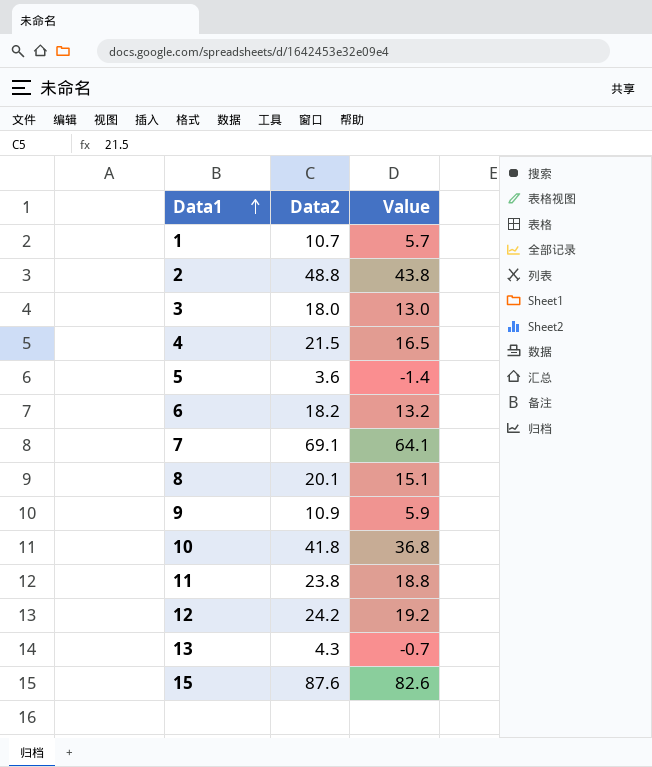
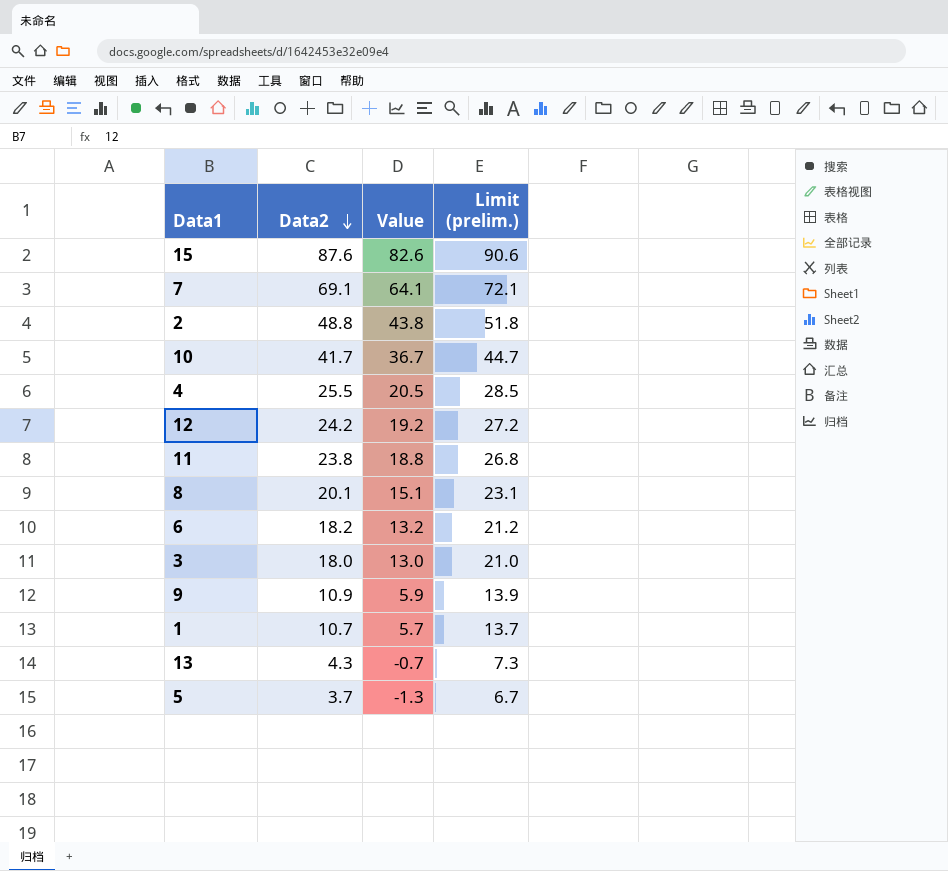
row order: Data1 ascending -> Data2 descending
column Limit (prelim.) | formula: none -> [Data2] + 3
10 | Data2: 41.8 -> 41.7
10 | Value: 36.8 -> 36.7
4 | Data2: 21.5 -> 25.5
4 | Value: 16.5 -> 20.5
5 | Data2: 3.6 -> 3.7
5 | Value: -1.4 -> -1.3

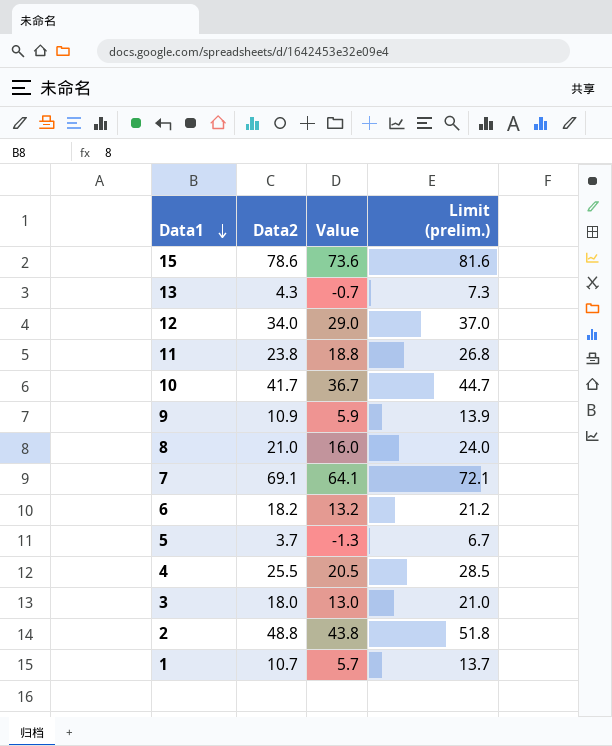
row order: Data2 descending -> Data1 descending
15 | Data2: 87.6 -> 78.6
15 | Value: 82.6 -> 73.6
15 | Limit (prelim.): 90.6 -> 81.6
12 | Data2: 24.2 -> 34.0
12 | Value: 19.2 -> 29.0
12 | Limit (prelim.): 27.2 -> 37.0
8 | Data2: 20.1 -> 21.0
8 | Value: 15.1 -> 16.0
8 | Limit (prelim.): 23.1 -> 24.0

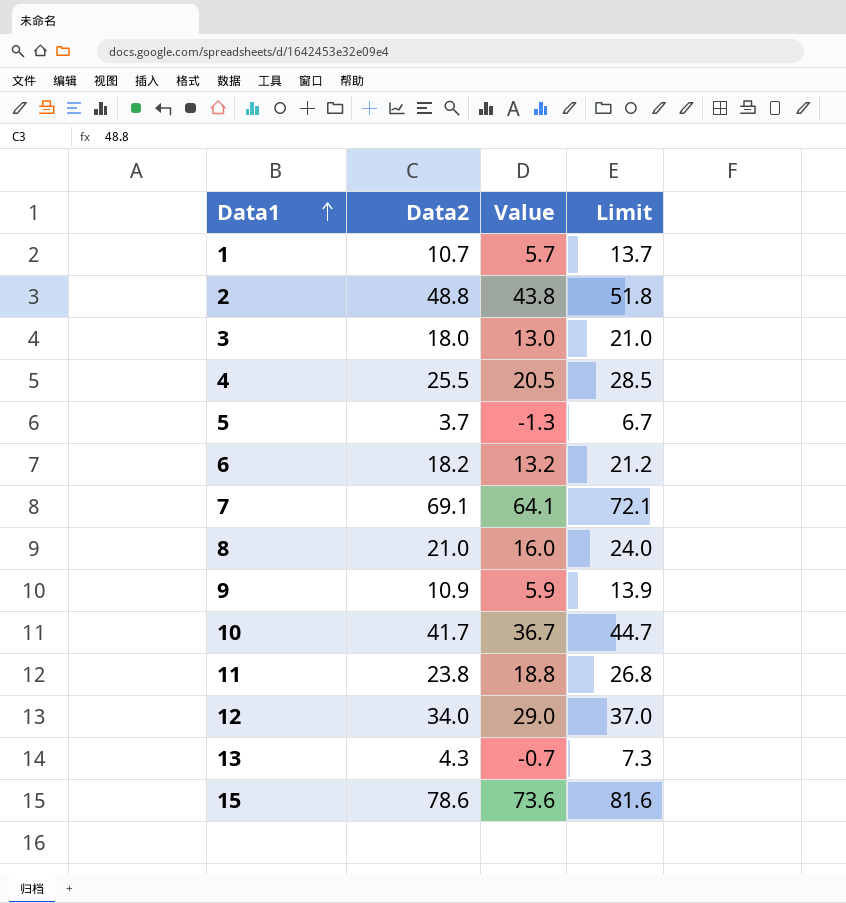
row order: Data1 descending -> Data1 ascending
column name: Limit (prelim.) -> Limit

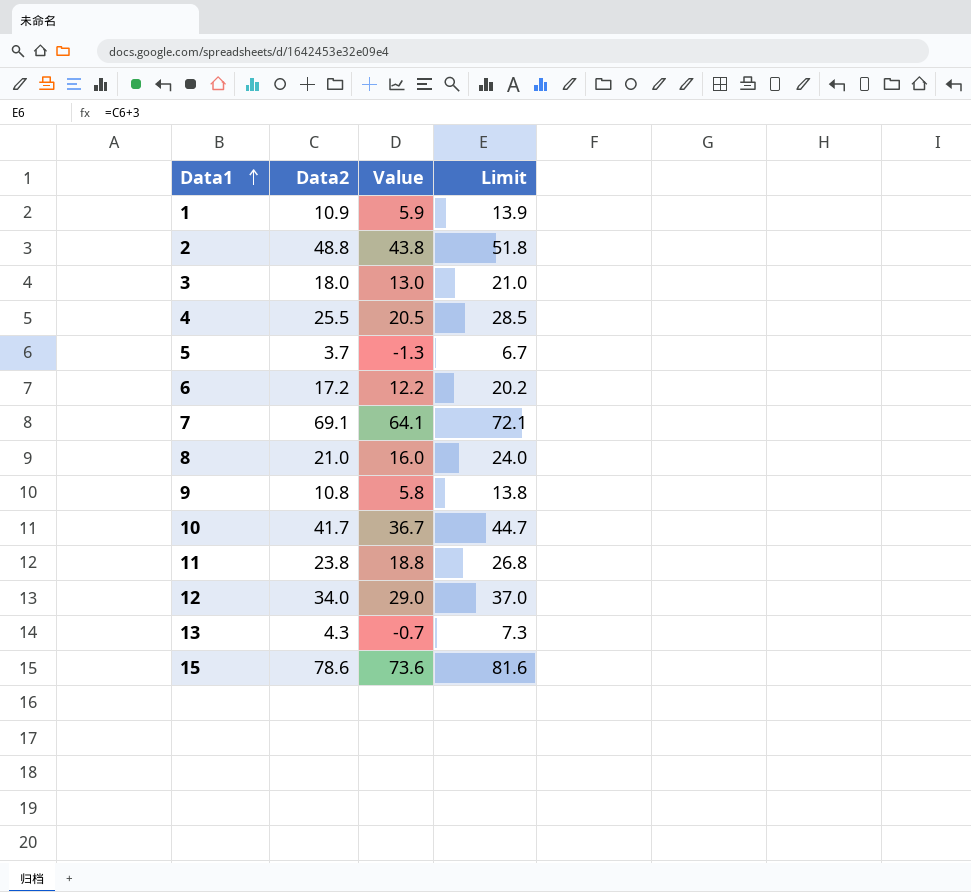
1 | Data2: 10.7 -> 10.9
1 | Value: 5.7 -> 5.9
1 | Limit: 13.7 -> 13.9
6 | Data2: 18.2 -> 17.2
6 | Value: 13.2 -> 12.2
6 | Limit: 21.2 -> 20.2
9 | Data2: 10.9 -> 10.8
9 | Value: 5.9 -> 5.8
9 | Limit: 13.9 -> 13.8

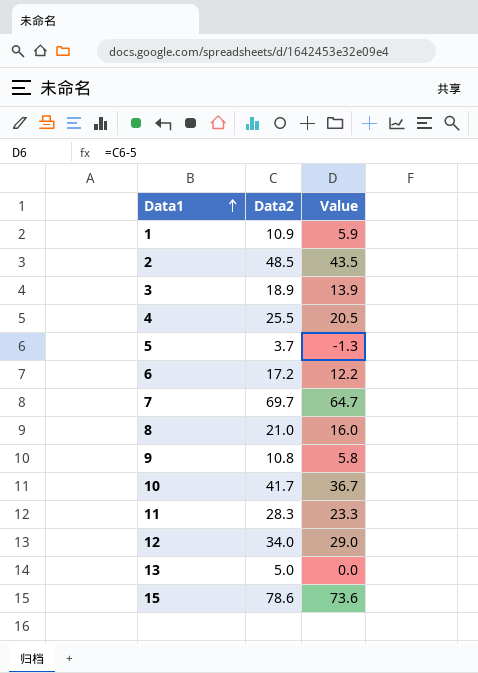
column Limit | formula: [Data2] + 3 -> none
2 | Data2: 48.8 -> 48.5
2 | Value: 43.8 -> 43.5
3 | Data2: 18.0 -> 18.9
3 | Value: 13.0 -> 13.9
7 | Data2: 69.1 -> 69.7
7 | Value: 64.1 -> 64.7
11 | Data2: 23.8 -> 28.3
11 | Value: 18.8 -> 23.3
13 | Data2: 4.3 -> 5.0
13 | Value: -0.7 -> 0.0

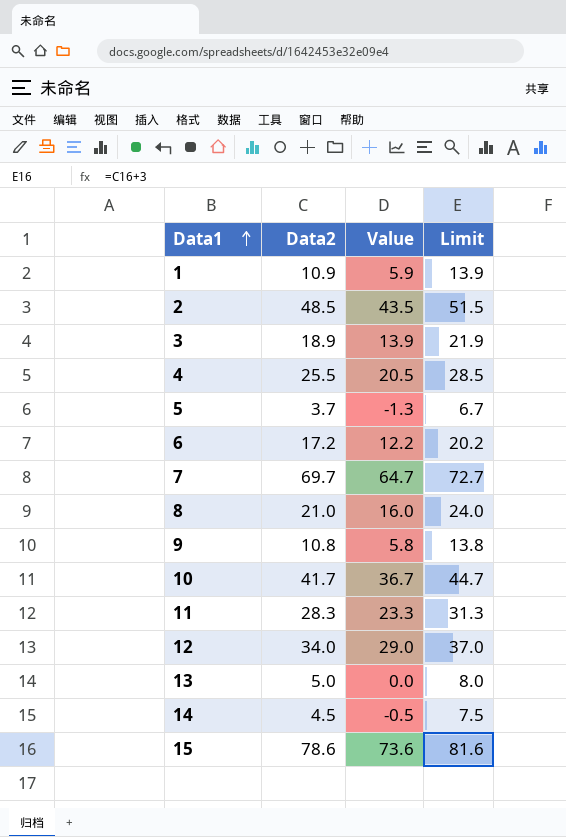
column Limit | formula: none -> [Data2] + 3
row 14: none -> 4.5 | -0.5 | 7.5

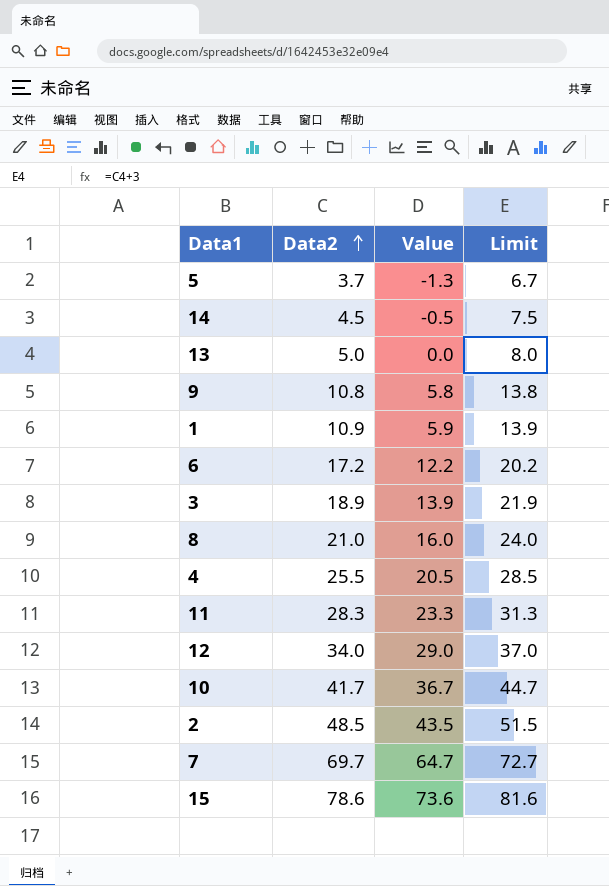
row order: Data1 ascending -> Data2 ascending

